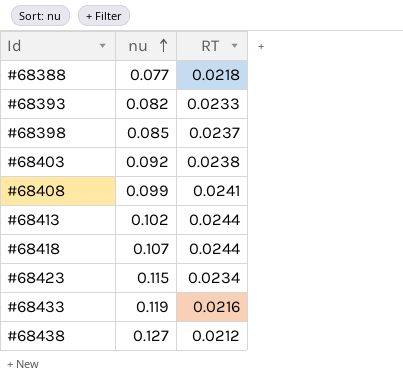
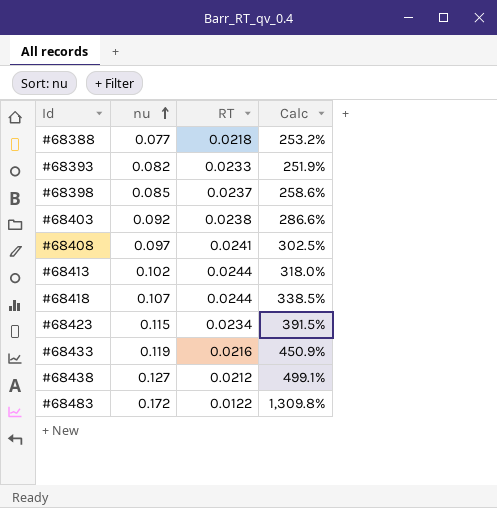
column Calc | formula: none -> ([nu] - [RT]) / [RT]
#68408 | nu: 0.099 -> 0.097
row #68483: none -> 0.172 | 0.0122 | 1,309.8%

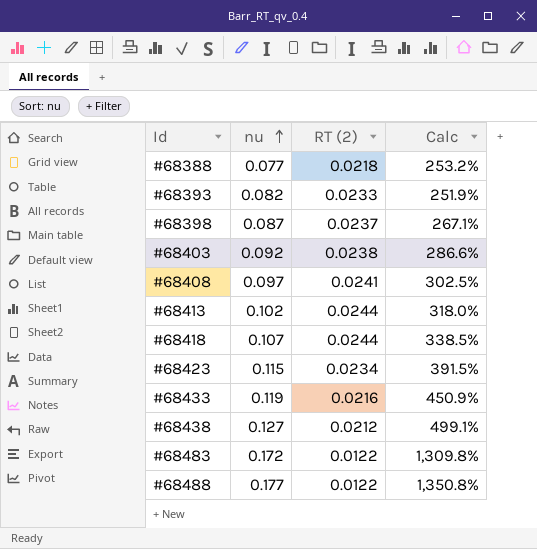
column name: RT -> RT (2)
#68398 | nu: 0.085 -> 0.087
#68398 | Calc: 258.6% -> 267.1%
row #68488: none -> 0.177 | 0.0122 | 1,350.8%

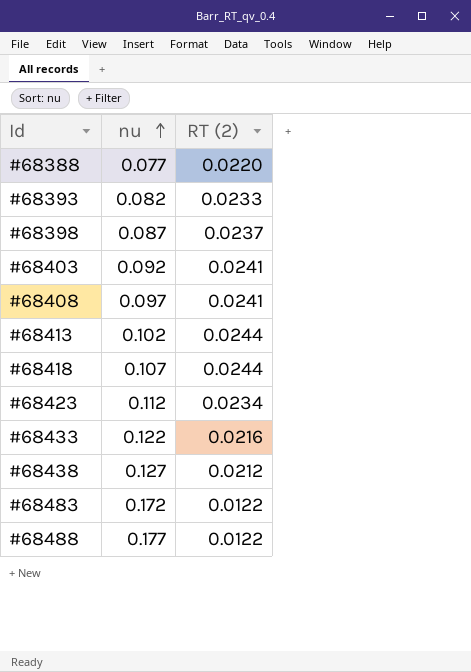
column Calc | formula: ([nu] - [RT (2)]) / [RT (2)] -> none
#68388 | RT (2): 0.0218 -> 0.0220
#68403 | RT (2): 0.0238 -> 0.0241
#68423 | nu: 0.115 -> 0.112
#68433 | nu: 0.119 -> 0.122

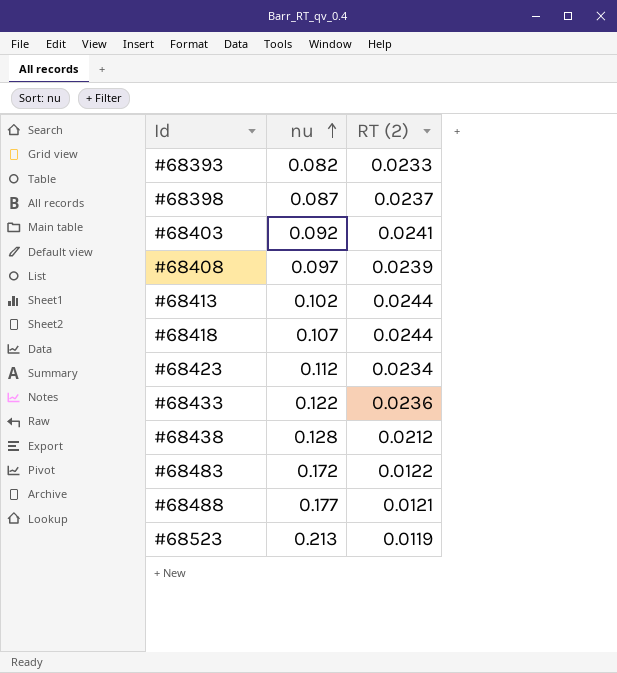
row #68388: 0.077 | 0.0220 -> none
#68408 | RT (2): 0.0241 -> 0.0239
#68433 | RT (2): 0.0216 -> 0.0236
#68438 | nu: 0.127 -> 0.128
#68488 | RT (2): 0.0122 -> 0.0121
row #68523: none -> 0.213 | 0.0119

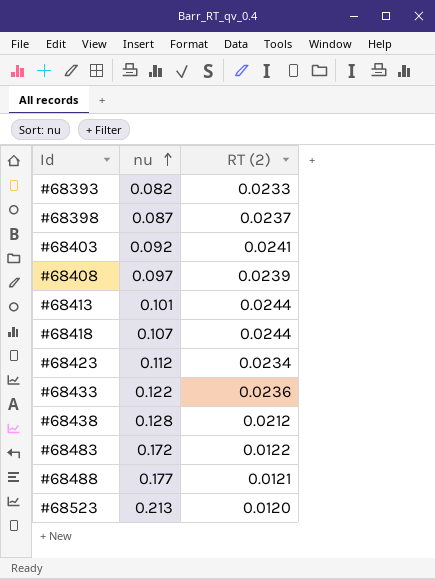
#68413 | nu: 0.102 -> 0.101
#68523 | RT (2): 0.0119 -> 0.0120

